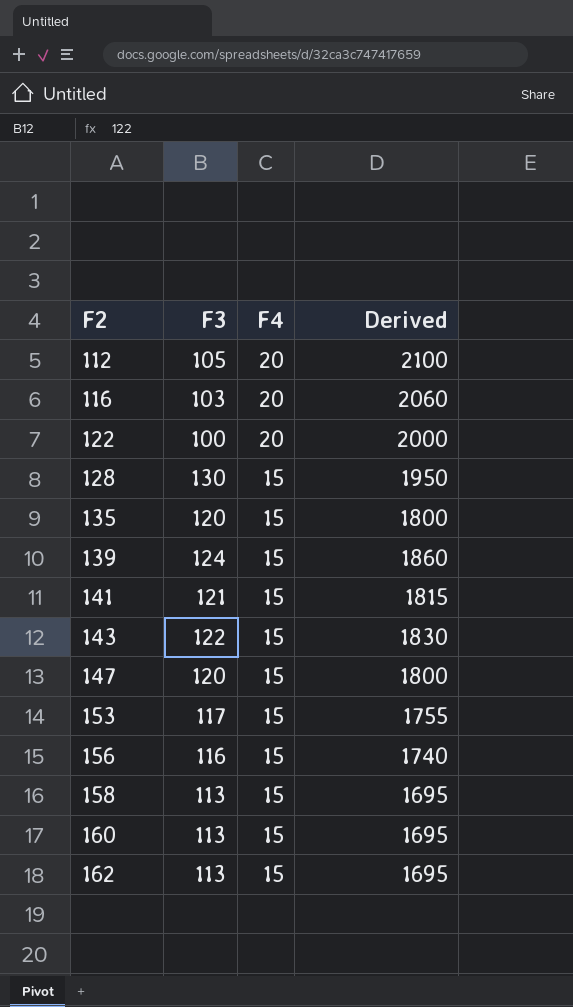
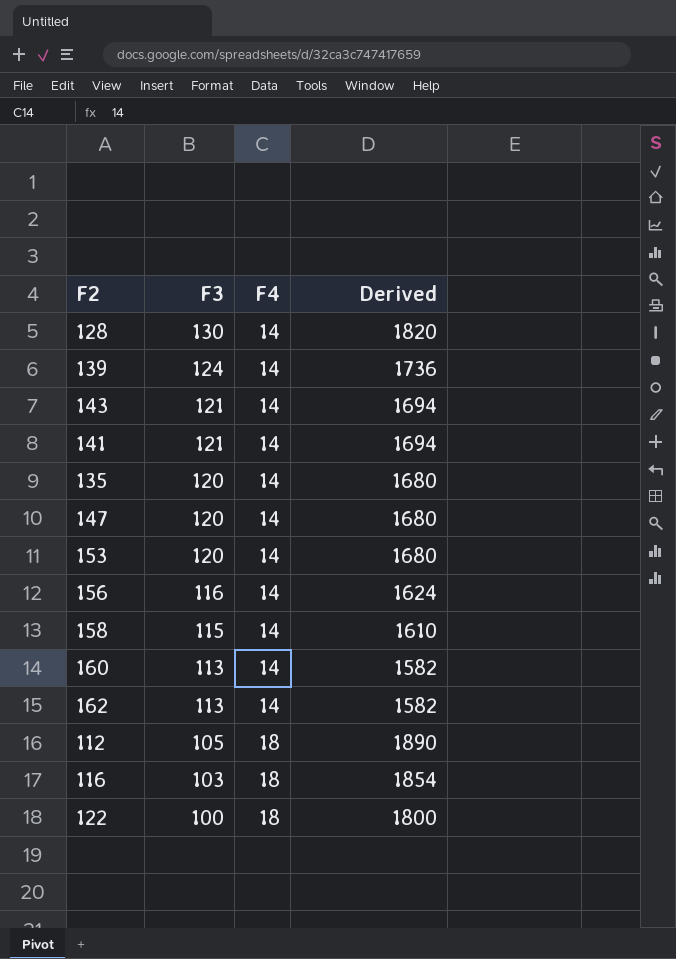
row order: F2 ascending -> F3 descending
128 | F4: 15 -> 14
128 | Derived: 1950 -> 1820
139 | F4: 15 -> 14
139 | Derived: 1860 -> 1736
143 | F3: 122 -> 121
143 | F4: 15 -> 14
143 | Derived: 1830 -> 1694
141 | F4: 15 -> 14
141 | Derived: 1815 -> 1694
135 | F4: 15 -> 14
135 | Derived: 1800 -> 1680
147 | F4: 15 -> 14
147 | Derived: 1800 -> 1680
153 | F3: 117 -> 120
153 | F4: 15 -> 14
153 | Derived: 1755 -> 1680
156 | F4: 15 -> 14
156 | Derived: 1740 -> 1624
158 | F3: 113 -> 115
158 | F4: 15 -> 14
158 | Derived: 1695 -> 1610
160 | F4: 15 -> 14
160 | Derived: 1695 -> 1582
162 | F4: 15 -> 14
162 | Derived: 1695 -> 1582
112 | F4: 20 -> 18
112 | Derived: 2100 -> 1890
116 | F4: 20 -> 18
116 | Derived: 2060 -> 1854
122 | F4: 20 -> 18
122 | Derived: 2000 -> 1800

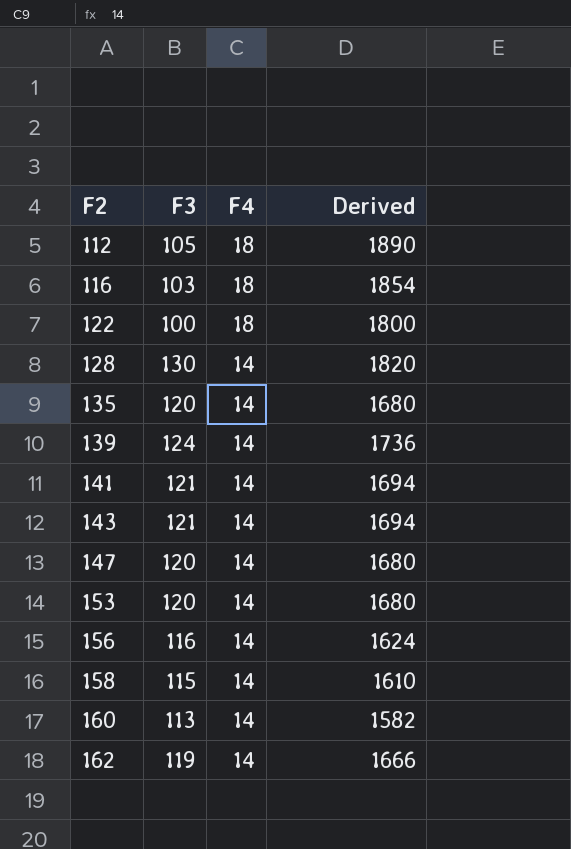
row order: F3 descending -> F2 ascending
162 | F3: 113 -> 119
162 | Derived: 1582 -> 1666

